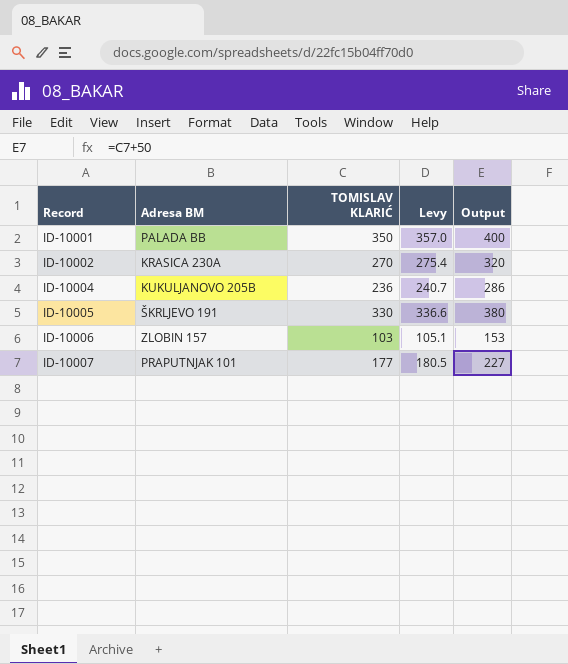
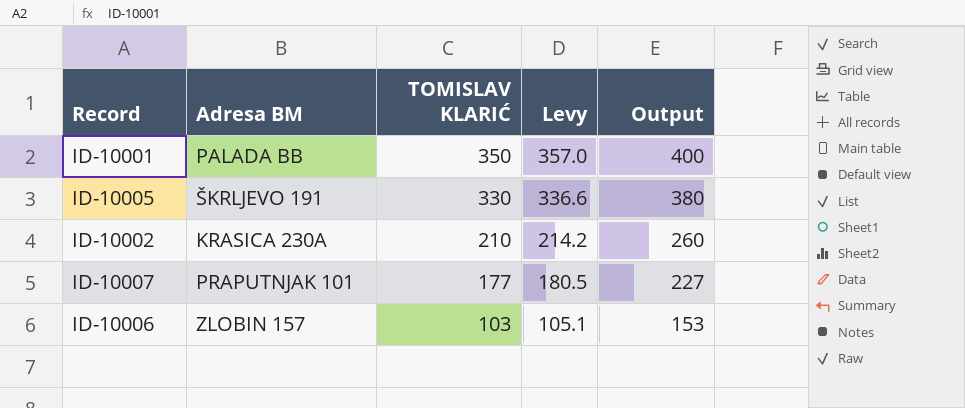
row order: Record ascending -> TOMISLAV KLARIĆ descending
row ID-10004: KUKULJANOVO 205B | 236 | 240.7 | 286 -> none
ID-10002 | TOMISLAV KLARIĆ: 270 -> 210
ID-10002 | Levy: 275.4 -> 214.2
ID-10002 | Output: 320 -> 260

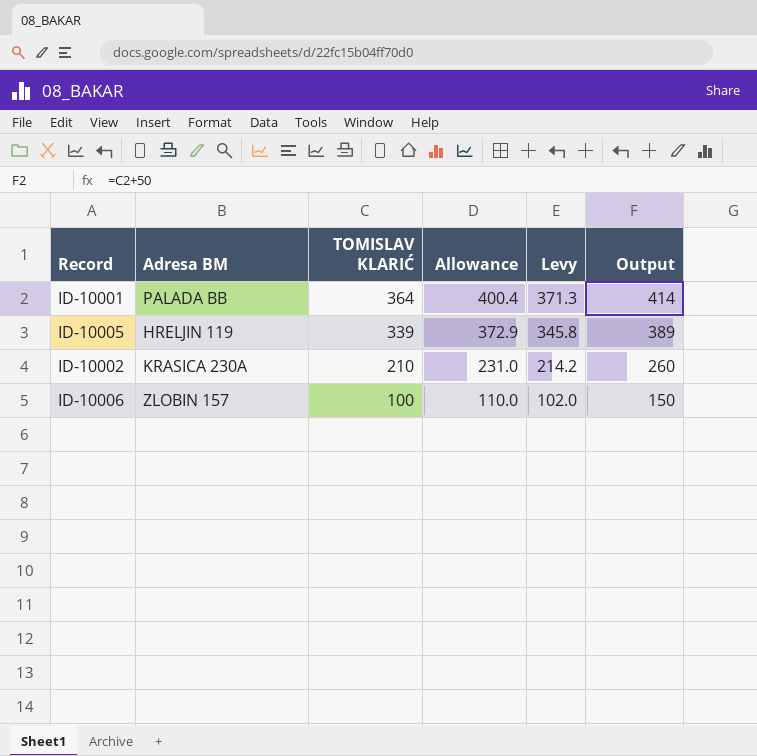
column Allowance | formula: none -> [TOMISLAV KLARIĆ] * 1.1
row ID-10007: PRAPUTNJAK 101 | 177 | 180.5 | 227 -> none
ID-10001 | TOMISLAV KLARIĆ: 350 -> 364
ID-10001 | Levy: 357.0 -> 371.3
ID-10001 | Output: 400 -> 414
ID-10005 | Adresa BM: ŠKRLJEVO 191 -> HRELJIN 119
ID-10005 | TOMISLAV KLARIĆ: 330 -> 339
ID-10005 | Levy: 336.6 -> 345.8
ID-10005 | Output: 380 -> 389
ID-10006 | TOMISLAV KLARIĆ: 103 -> 100
ID-10006 | Levy: 105.1 -> 102.0
ID-10006 | Output: 153 -> 150

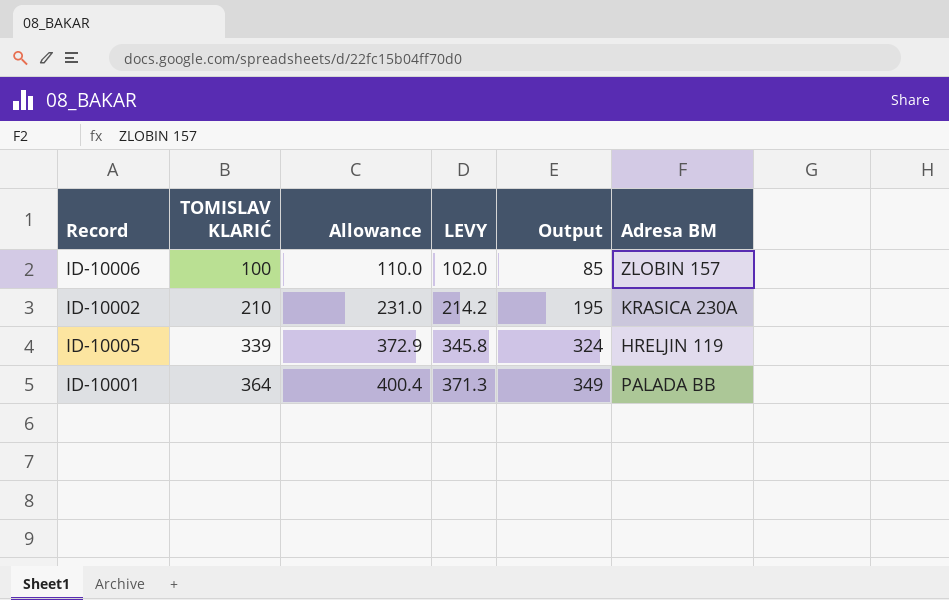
row order: TOMISLAV KLARIĆ descending -> TOMISLAV KLARIĆ ascending
column name: Levy -> LEVY
column Output | formula: [TOMISLAV KLARIĆ] + 50 -> [TOMISLAV KLARIĆ] - 15
column Adresa BM | position: 2 -> 6

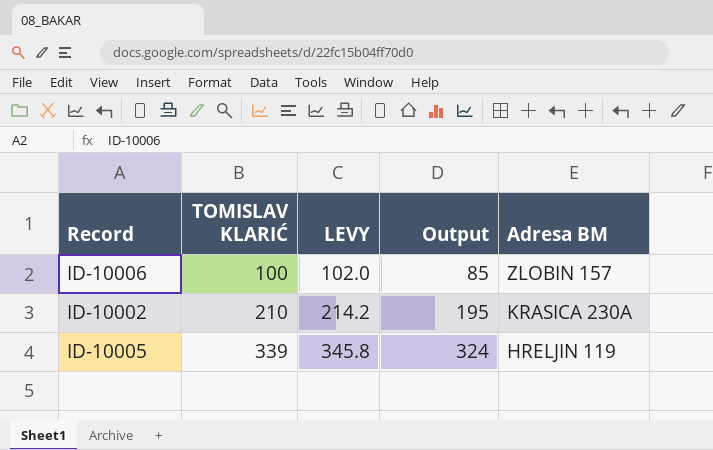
column Allowance | formula: [TOMISLAV KLARIĆ] * 1.1 -> none
row ID-10001: 364 | 400.4 | 371.3 | 349 | PALADA BB -> none

